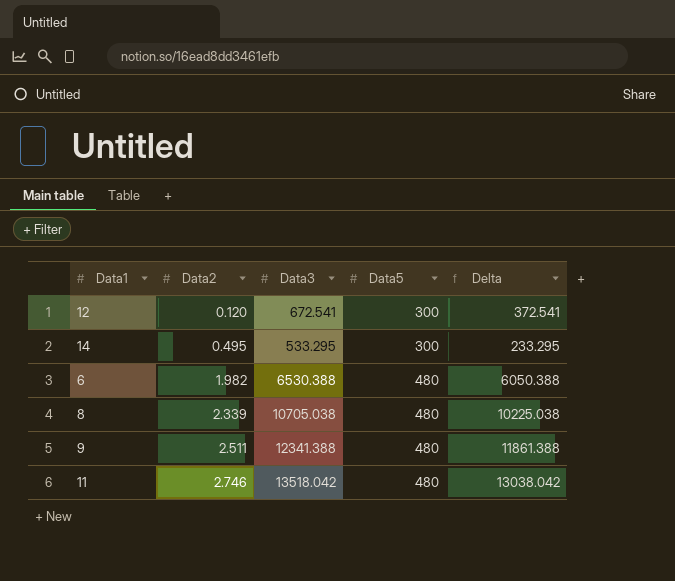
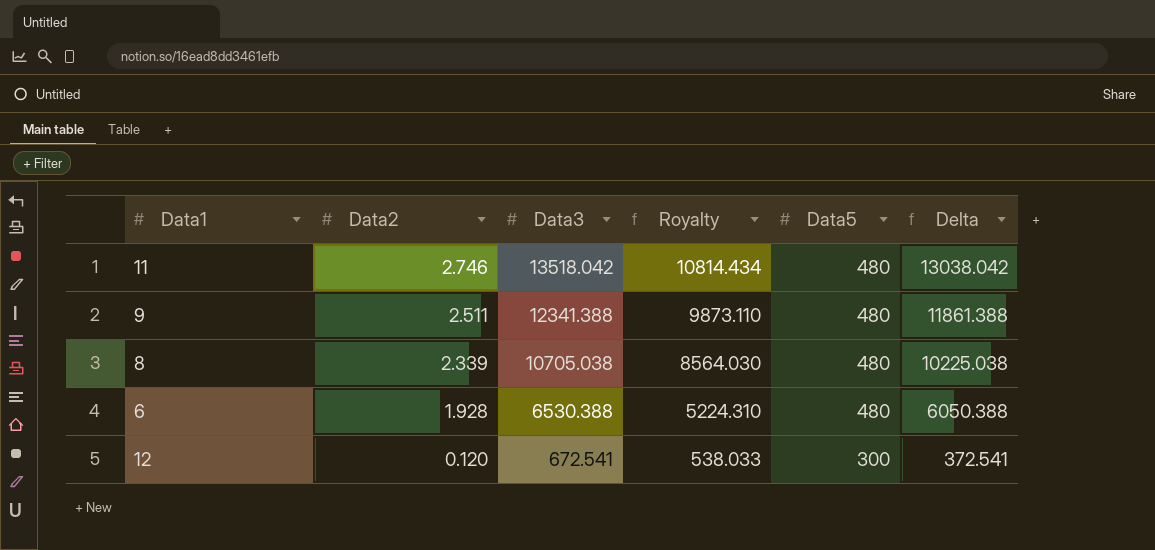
row order: Data2 ascending -> Data2 descending
column Royalty | formula: none -> [Data3] * 0.8
row 14: 0.495 | 533.295 | 300 | 233.295 -> none
6 | Data2: 1.982 -> 1.928

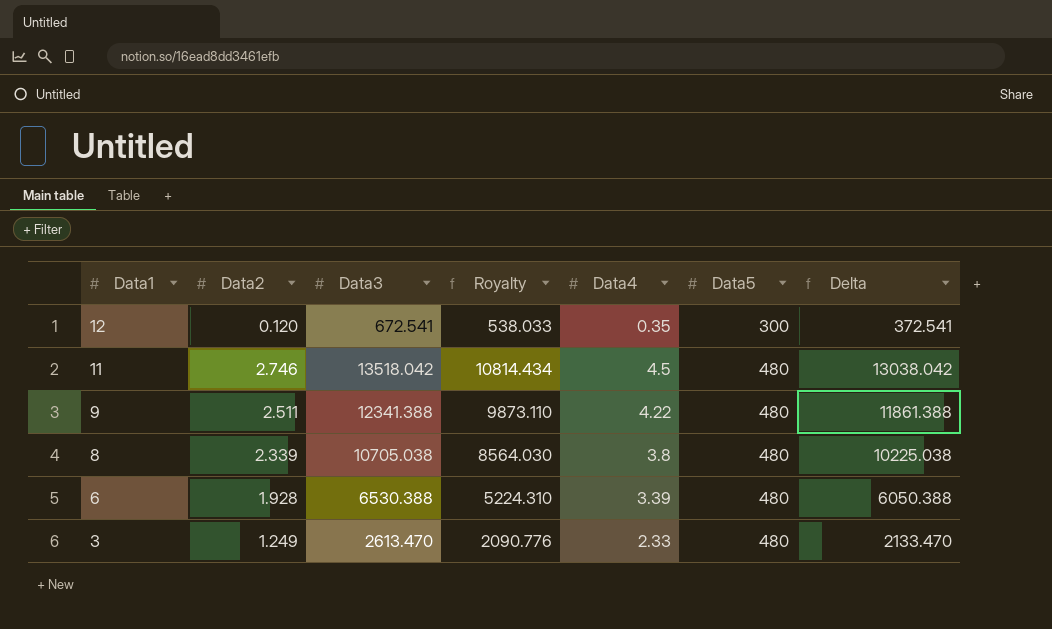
row order: Data2 descending -> Data1 descending
column Data4 | position: none -> 5
row 3: none -> 1.249 | 2613.470 | 2090.776 | 2.33 | 480 | 2133.470

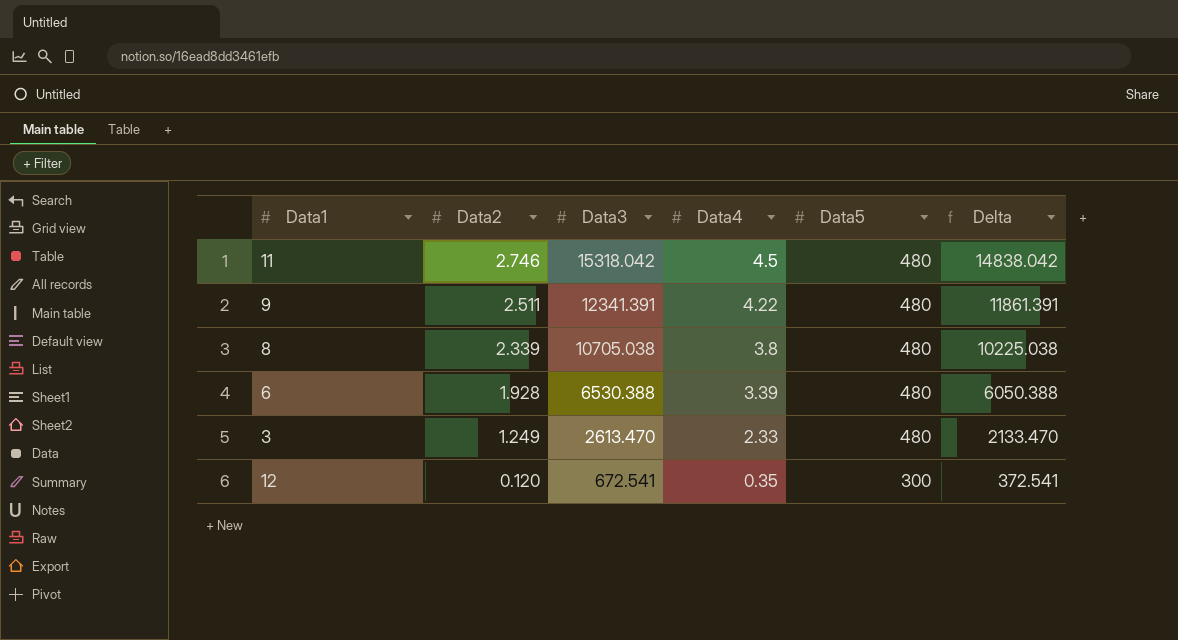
row order: Data1 descending -> Data2 descending
column Royalty | formula: [Data3] * 0.8 -> none
11 | Data3: 13518.042 -> 15318.042
11 | Delta: 13038.042 -> 14838.042
9 | Data3: 12341.388 -> 12341.391
9 | Delta: 11861.388 -> 11861.391

